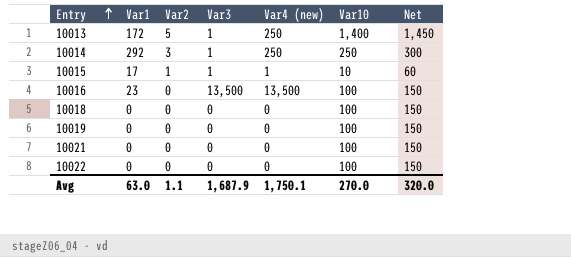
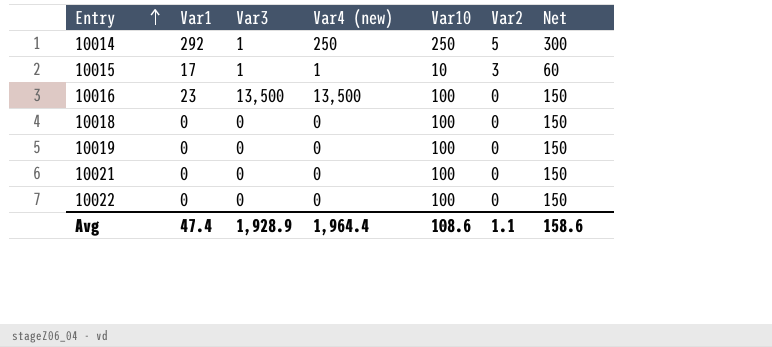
column Var2 | position: 3 -> 6
row 10013: 172 | 5 | 1 | 250 | 1,400 | 1,450 -> none
10014 | Var2: 3 -> 5
10015 | Var2: 1 -> 3
Avg | Var1: 63.0 -> 47.4
Avg | Var3: 1,687.9 -> 1,928.9
Avg | Var4 (new): 1,750.1 -> 1,964.4
Avg | Var10: 270.0 -> 108.6
Avg | Net: 320.0 -> 158.6

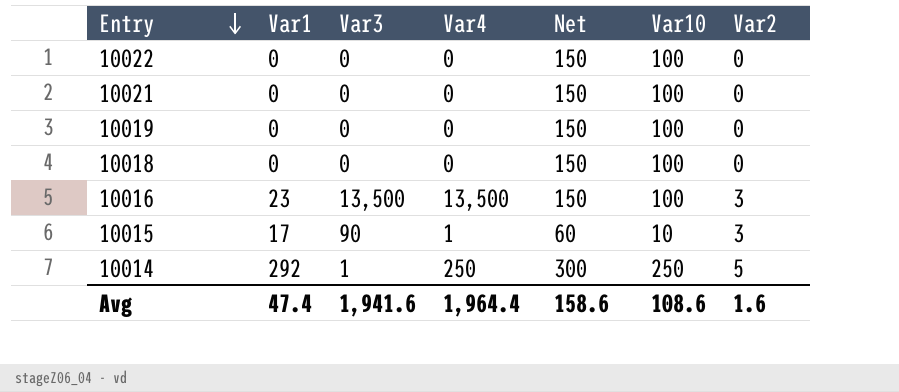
row order: Entry ascending -> Entry descending
column name: Var4 (new) -> Var4
column Net | position: 7 -> 5
10016 | Var2: 0 -> 3
10015 | Var3: 1 -> 90
Avg | Var3: 1,928.9 -> 1,941.6
Avg | Var2: 1.1 -> 1.6

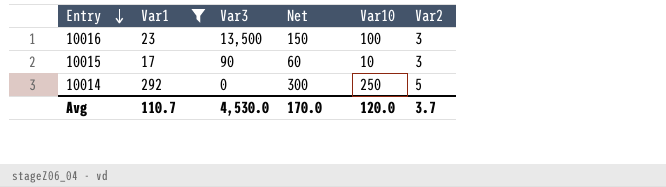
filter: none -> Var1 != 0
column Var4 | position: 4 -> none
10014 | Var3: 1 -> 0
Avg | Var1: 47.4 -> 110.7
Avg | Var3: 1,941.6 -> 4,530.0
Avg | Net: 158.6 -> 170.0
Avg | Var10: 108.6 -> 120.0
Avg | Var2: 1.6 -> 3.7

